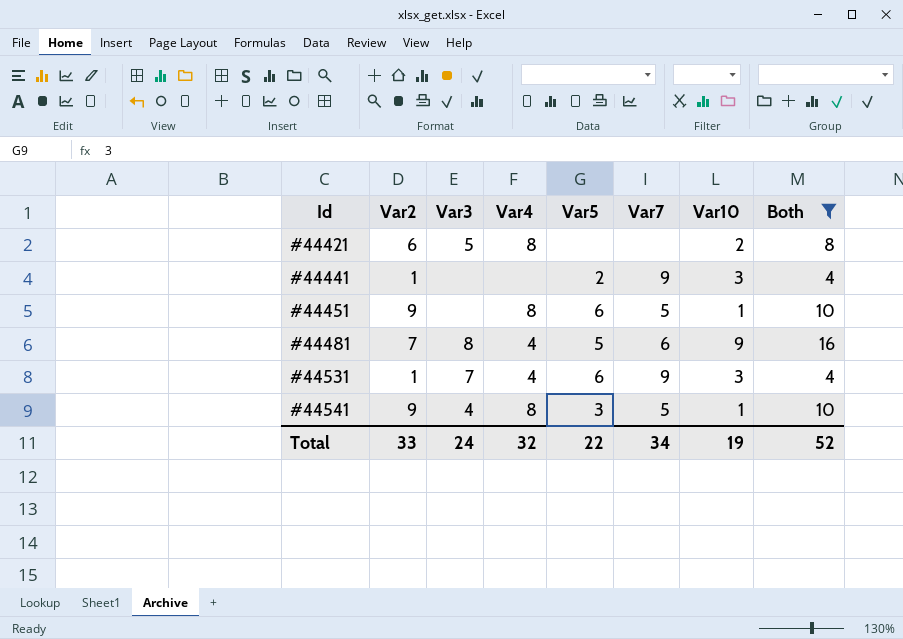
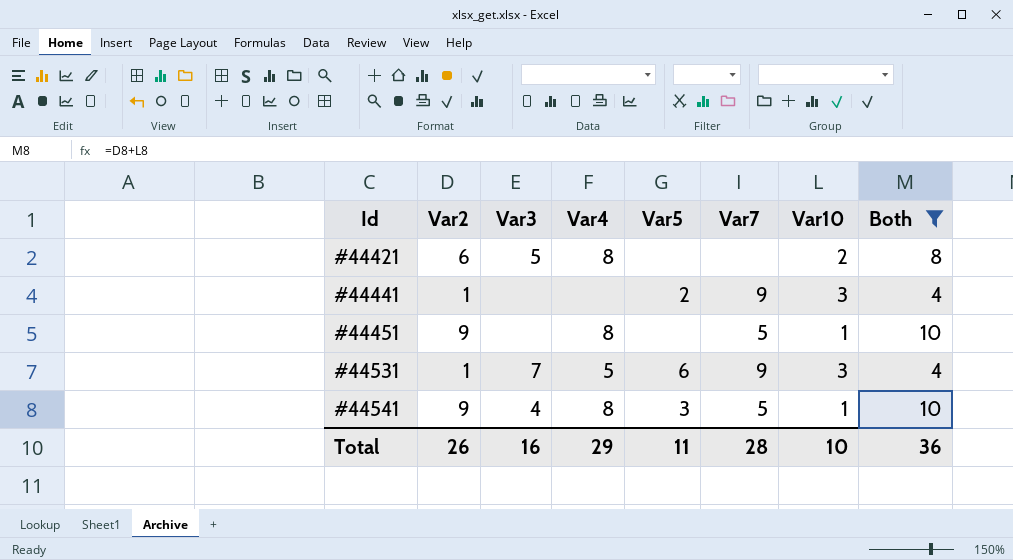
row #44481: 7 | 8 | 4 | 5 | 6 | 9 | 16 -> none
#44451 | Var5: 6 -> none
#44531 | Var4: 4 -> 5
Total | Var2: 33 -> 26
Total | Var3: 24 -> 16
Total | Var4: 32 -> 29
Total | Var5: 22 -> 11
Total | Var7: 34 -> 28
Total | Var10: 19 -> 10
Total | Both: 52 -> 36

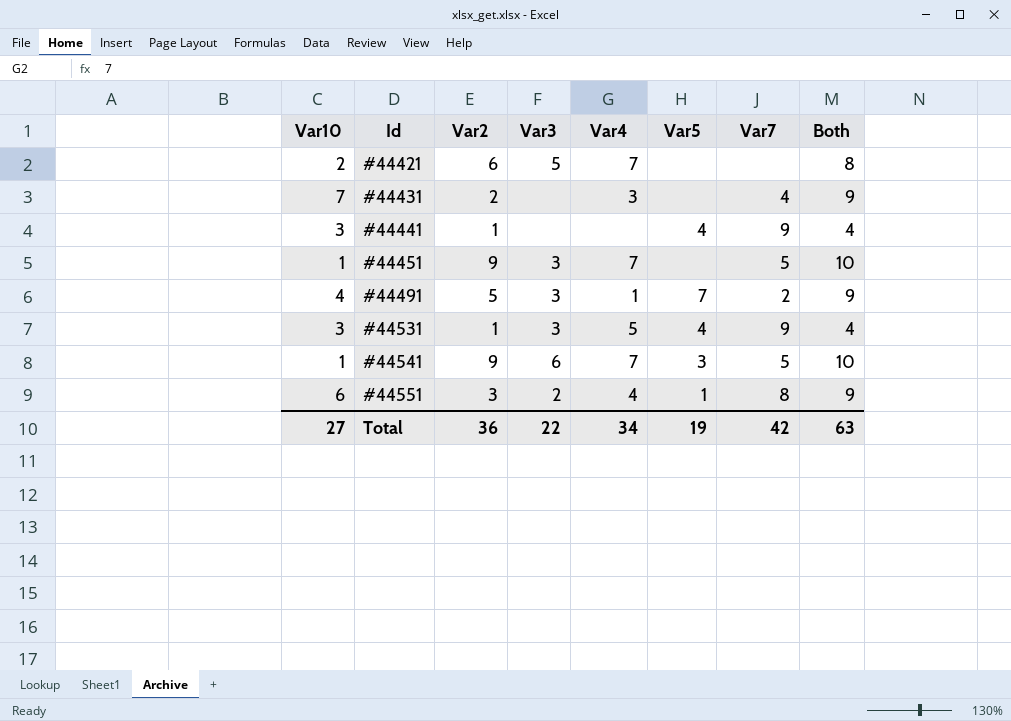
filter: Both != 9 -> none
column Var10 | position: 7 -> 1
#44421 | Var4: 8 -> 7
#44441 | Var5: 2 -> 4
#44451 | Var3: none -> 3
#44451 | Var4: 8 -> 7
#44531 | Var3: 7 -> 3
#44531 | Var5: 6 -> 4
#44541 | Var3: 4 -> 6
#44541 | Var4: 8 -> 7
Total | Var10: 10 -> 27
Total | Var2: 26 -> 36
Total | Var3: 16 -> 22
Total | Var4: 29 -> 34
Total | Var5: 11 -> 19
Total | Var7: 28 -> 42
Total | Both: 36 -> 63

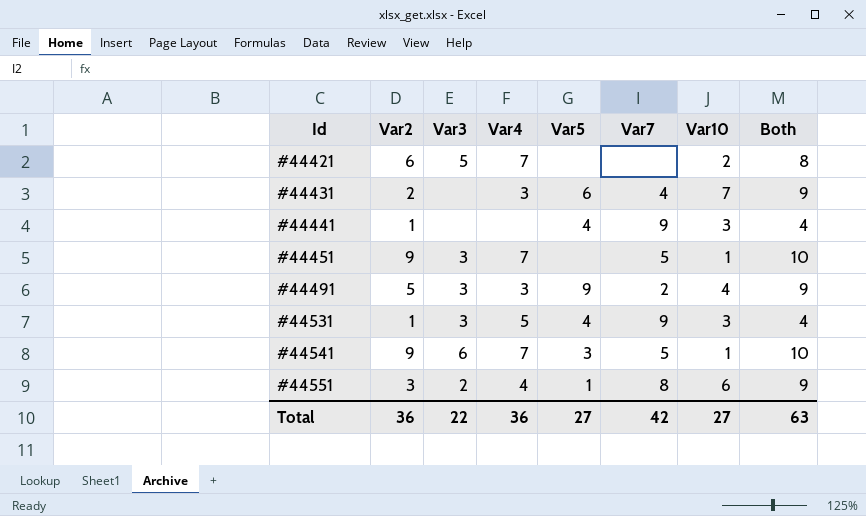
column Var10 | position: 1 -> 7
#44431 | Var5: none -> 6
#44491 | Var4: 1 -> 3
#44491 | Var5: 7 -> 9
Total | Var4: 34 -> 36
Total | Var5: 19 -> 27

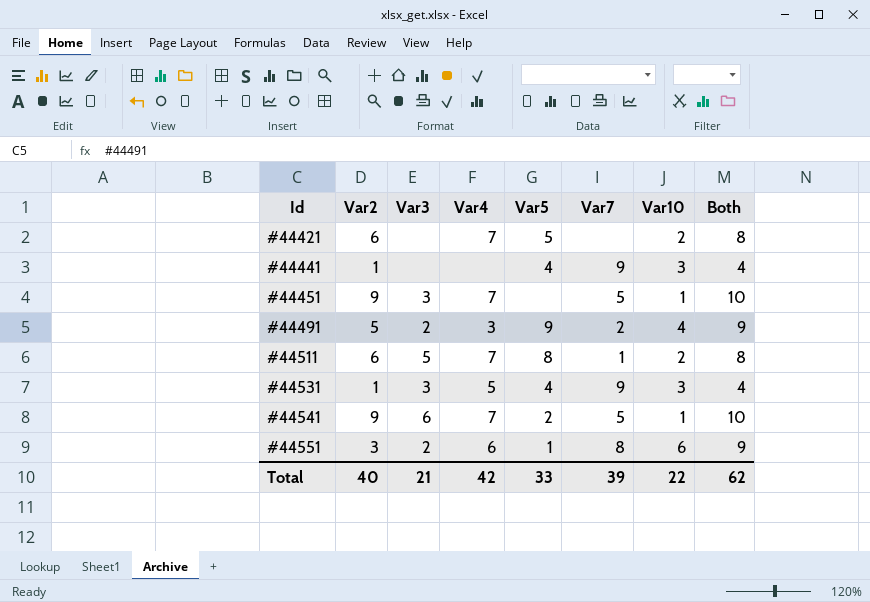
row #44431: 2 | none | 3 | 6 | 4 | 7 | 9 -> none
#44421 | Var3: 5 -> none
#44421 | Var5: none -> 5
#44491 | Var3: 3 -> 2
row #44511: none -> 6 | 5 | 7 | 8 | 1 | 2 | 8
#44541 | Var5: 3 -> 2
#44551 | Var4: 4 -> 6
Total | Var2: 36 -> 40
Total | Var3: 22 -> 21
Total | Var4: 36 -> 42
Total | Var5: 27 -> 33
Total | Var7: 42 -> 39
Total | Var10: 27 -> 22
Total | Both: 63 -> 62

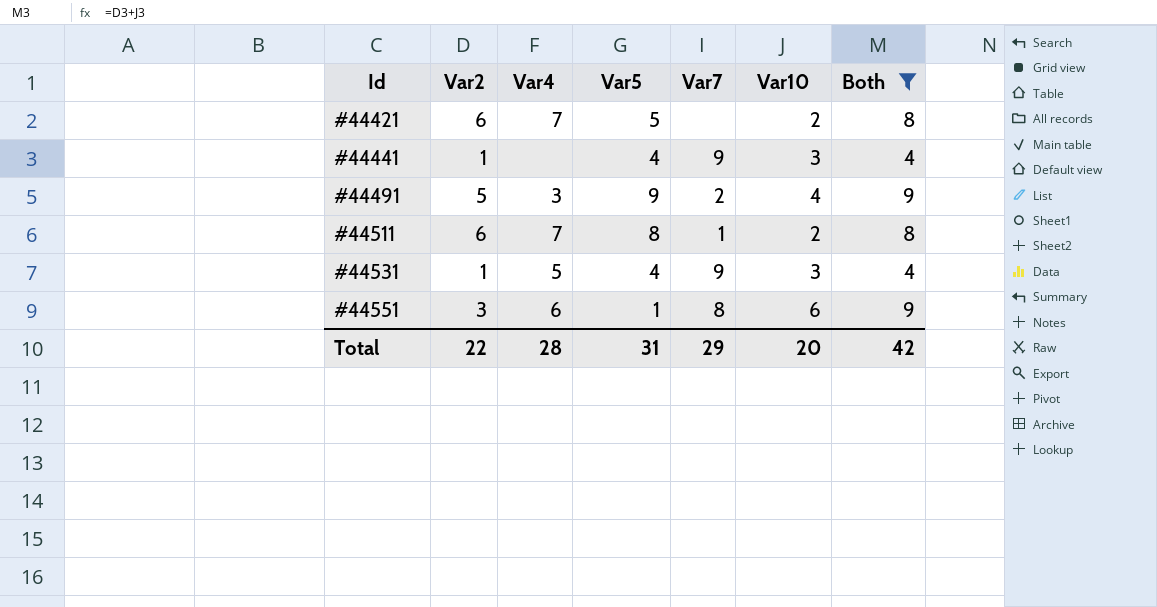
filter: none -> Both != 10
column Var3 | position: 3 -> none
Total | Var2: 40 -> 22
Total | Var4: 42 -> 28
Total | Var5: 33 -> 31
Total | Var7: 39 -> 29
Total | Var10: 22 -> 20
Total | Both: 62 -> 42

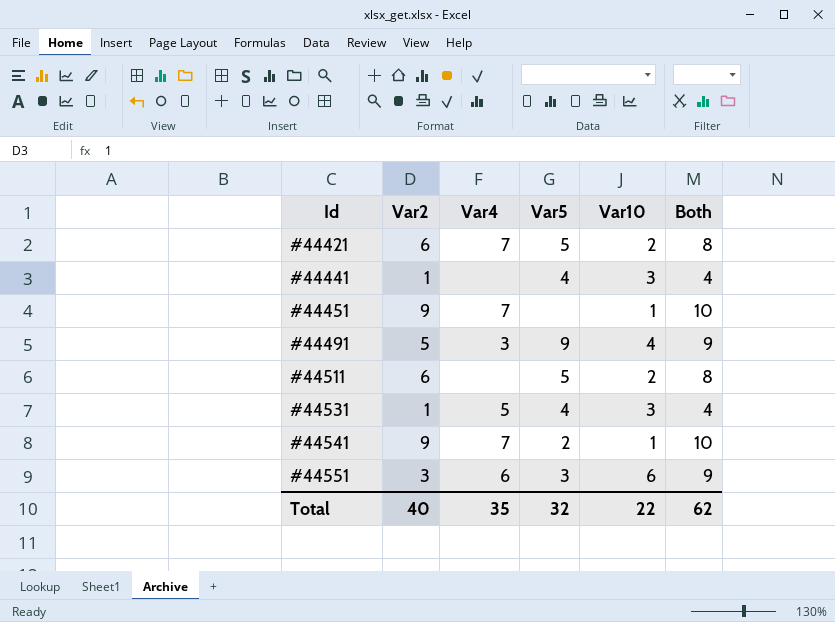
filter: Both != 10 -> none
column Var7 | position: 5 -> none
#44511 | Var4: 7 -> none
#44511 | Var5: 8 -> 5
#44551 | Var5: 1 -> 3
Total | Var2: 22 -> 40
Total | Var4: 28 -> 35
Total | Var5: 31 -> 32
Total | Var10: 20 -> 22
Total | Both: 42 -> 62

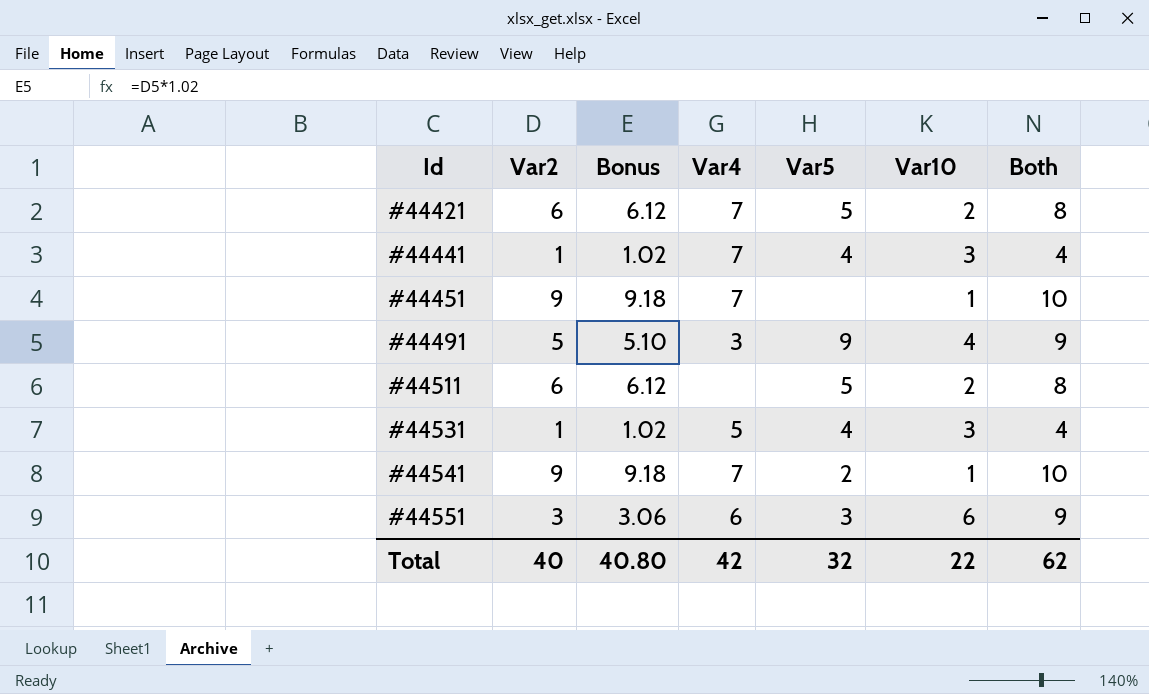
column Bonus | formula: none -> [Var2] * 1.02
#44441 | Var4: none -> 7
Total | Var4: 35 -> 42

